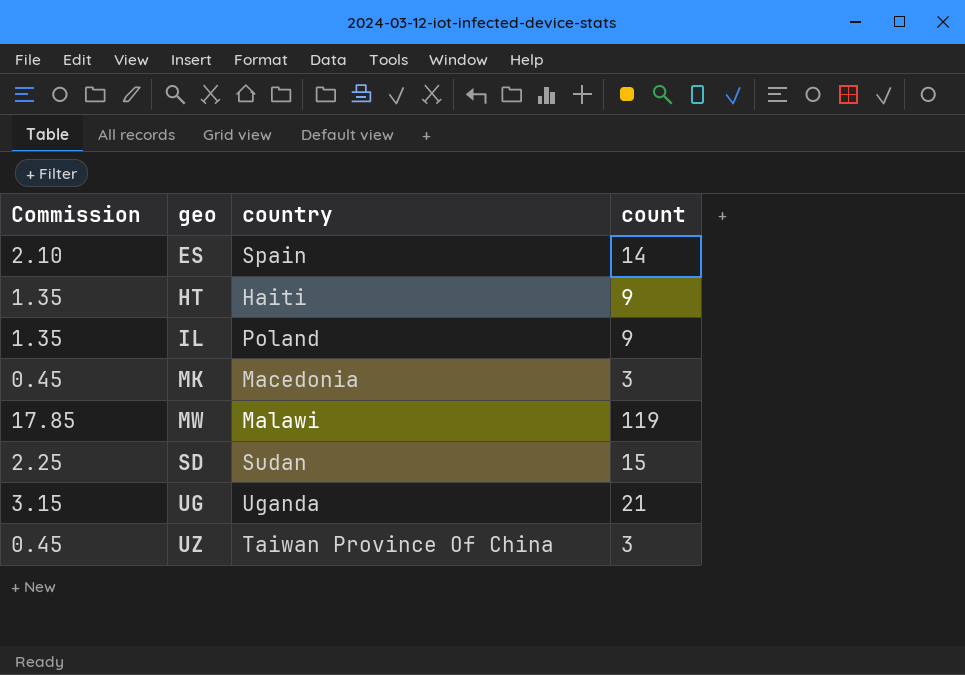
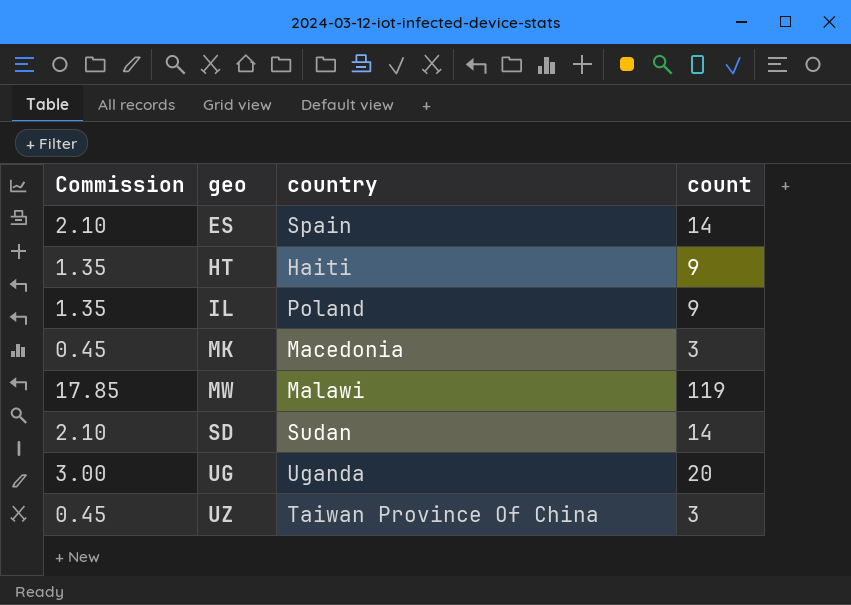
SD | Commission: 2.25 -> 2.10
SD | count: 15 -> 14
UG | Commission: 3.15 -> 3.00
UG | count: 21 -> 20

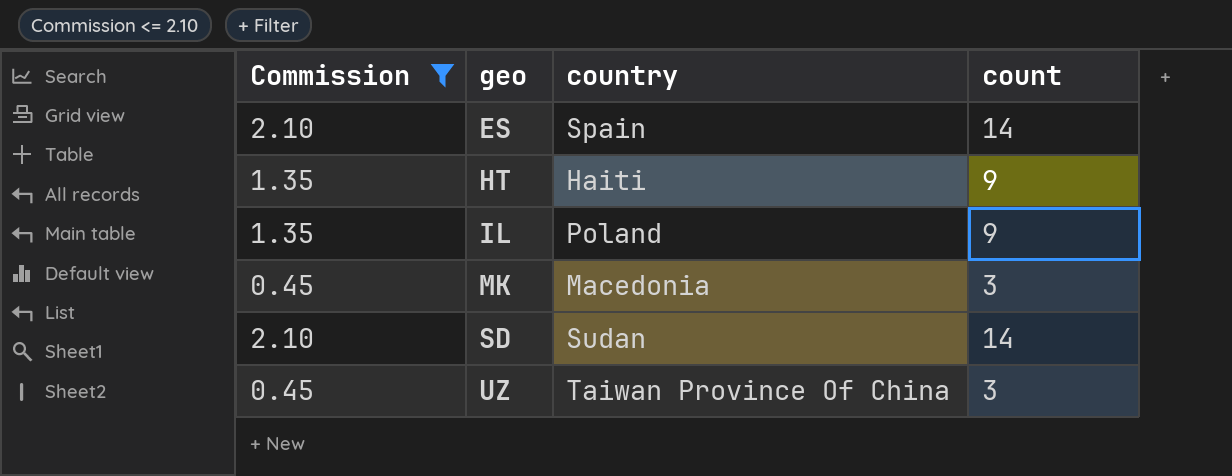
filter: none -> Commission <= 2.10

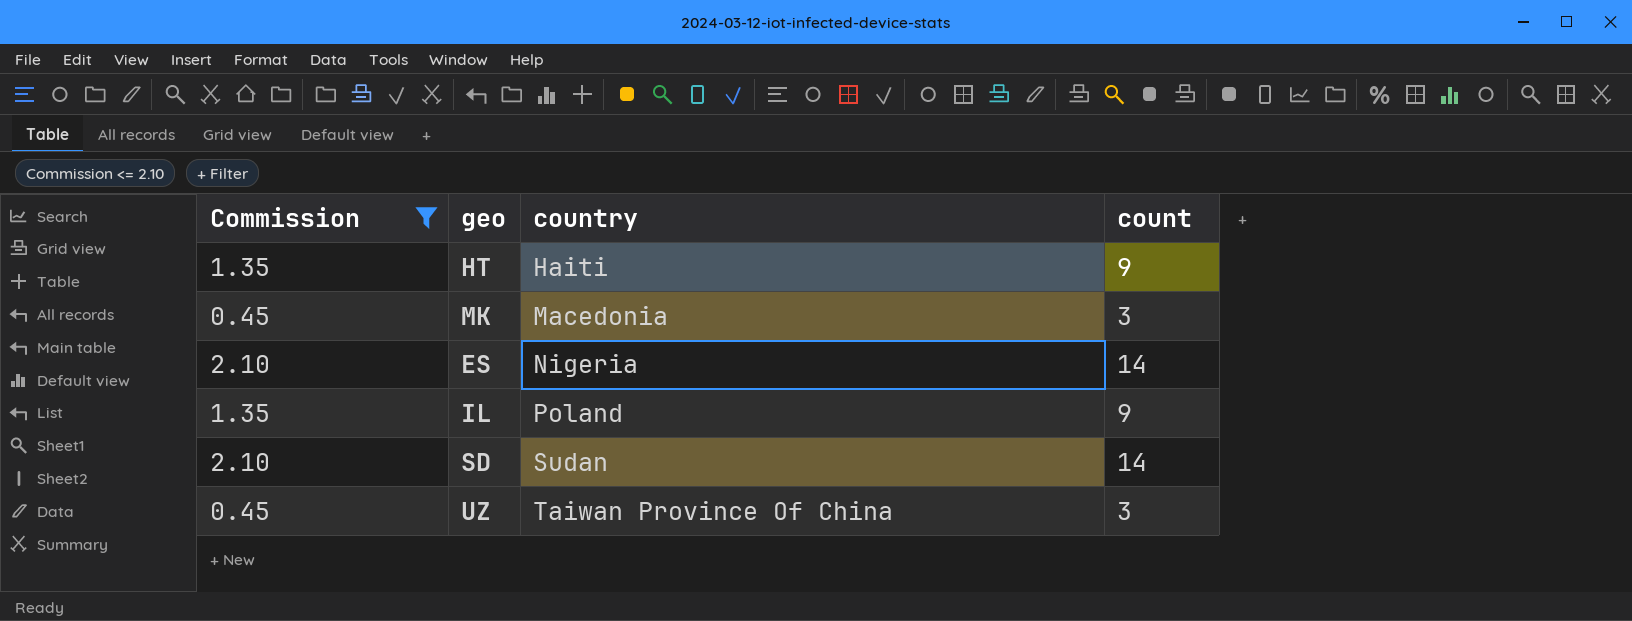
row order: geo ascending -> country ascending
ES | country: Spain -> Nigeria

